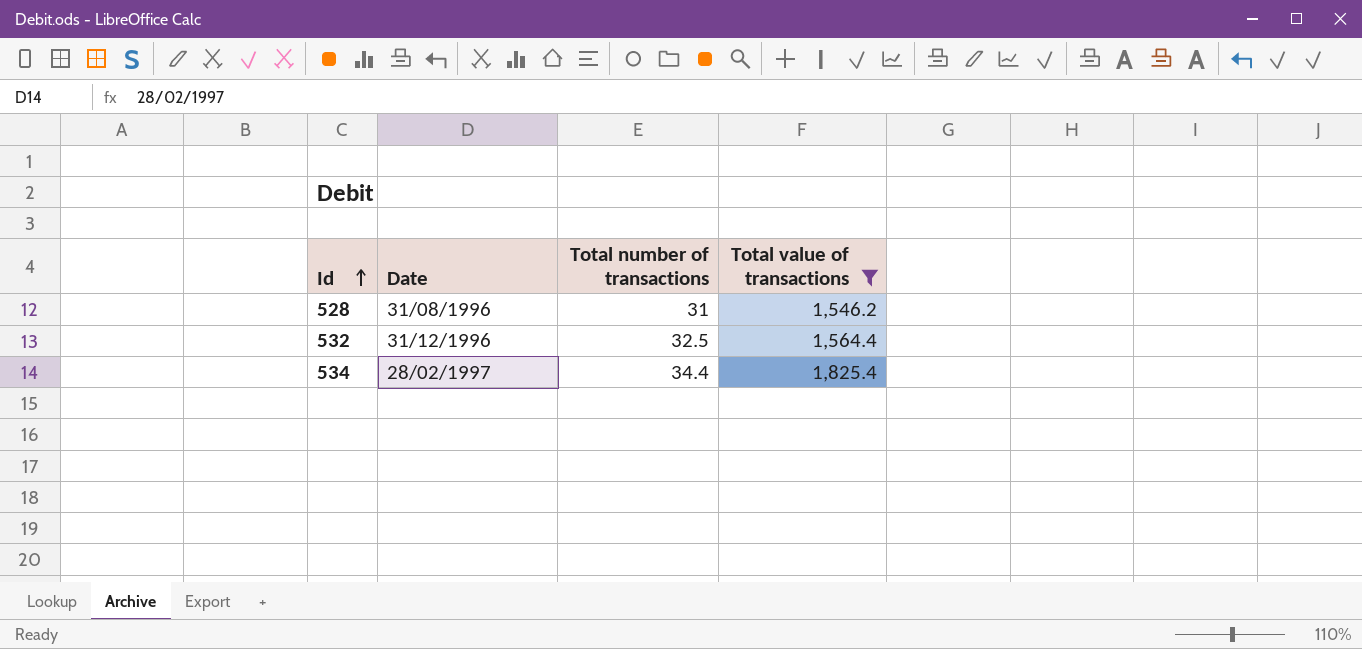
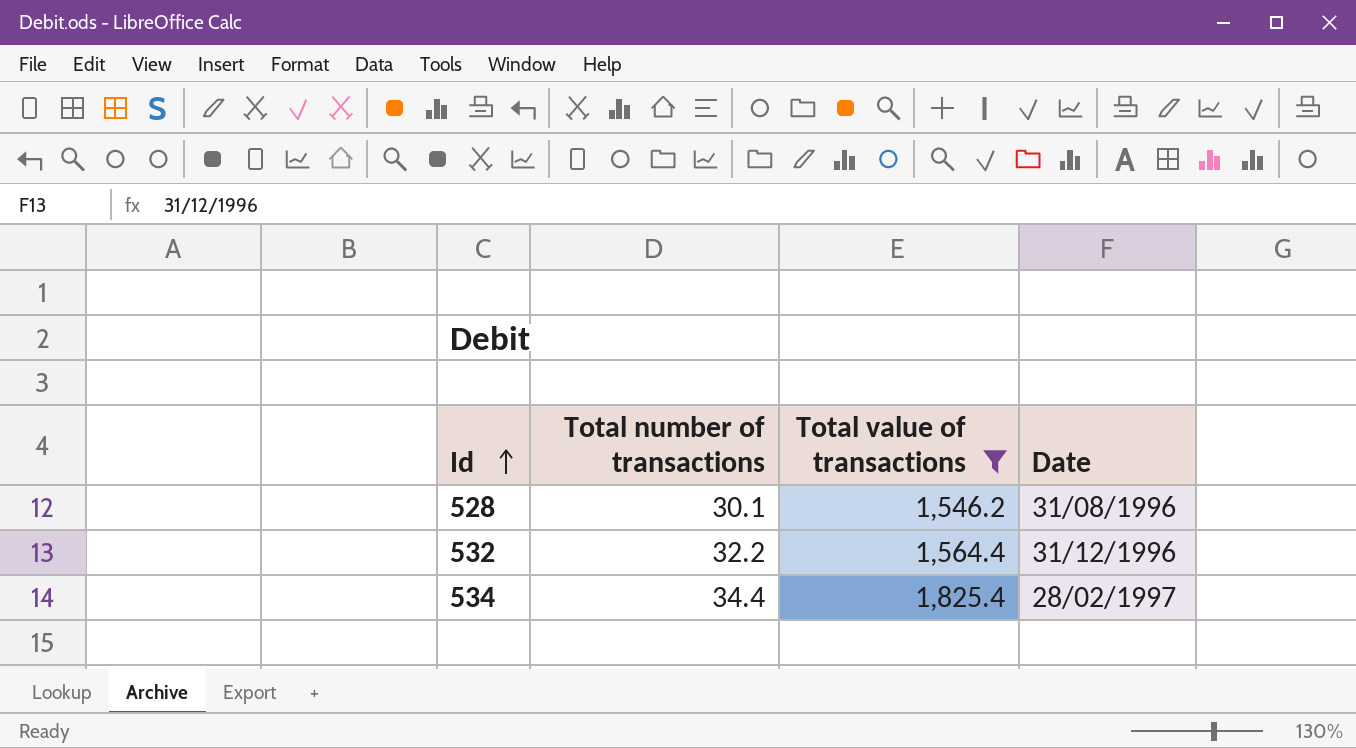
column Date | position: 2 -> 4
528 | Total number of transactions: 31 -> 30.1
532 | Total number of transactions: 32.5 -> 32.2

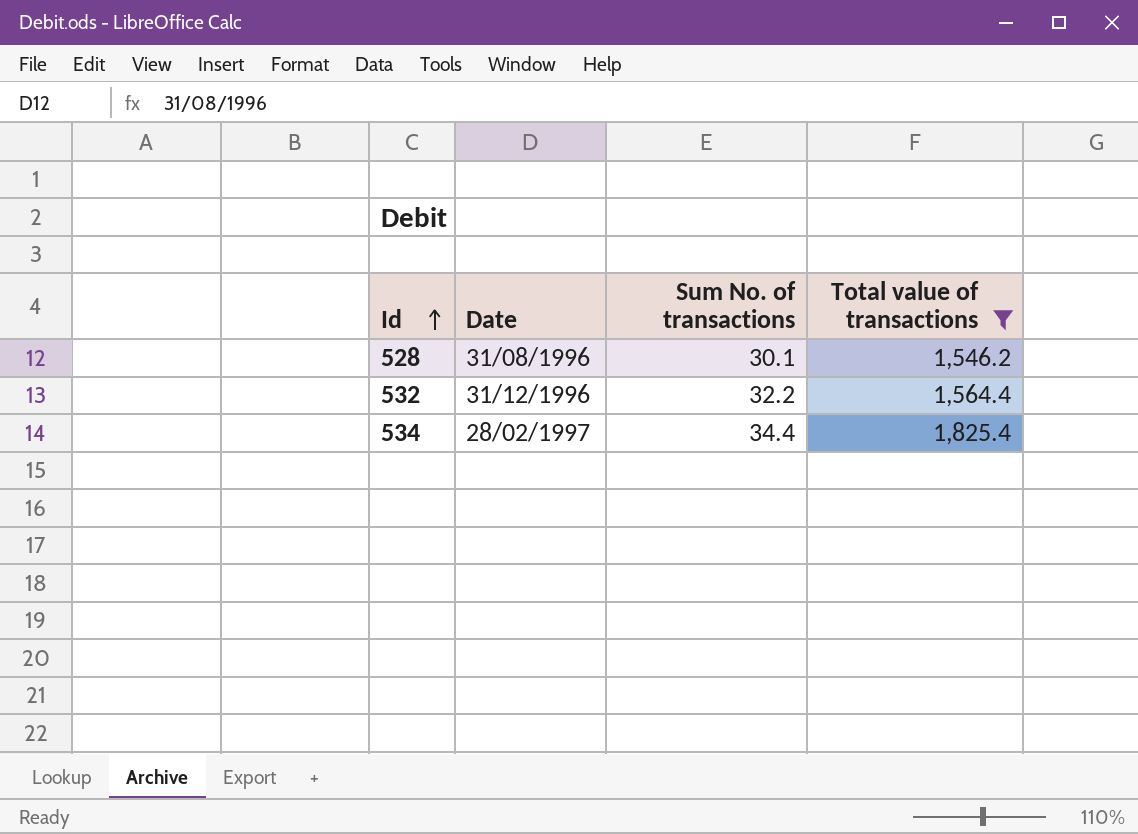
column Date | position: 4 -> 2
column name: Total number of transactions -> Sum No. of transactions

